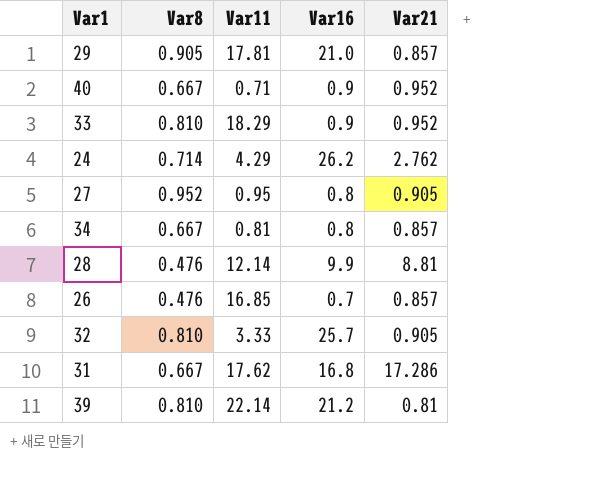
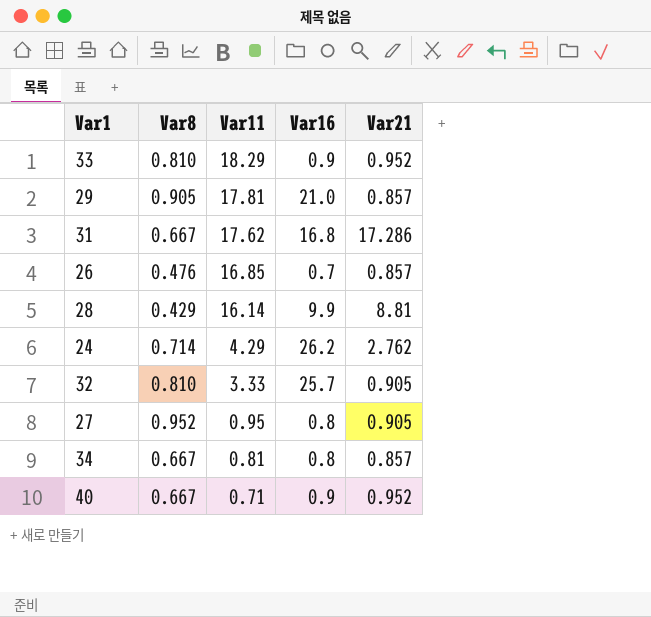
row order: none -> Var11 descending
row 39: 0.810 | 22.14 | 21.2 | 0.81 -> none
28 | Var8: 0.476 -> 0.429
28 | Var11: 12.14 -> 16.14

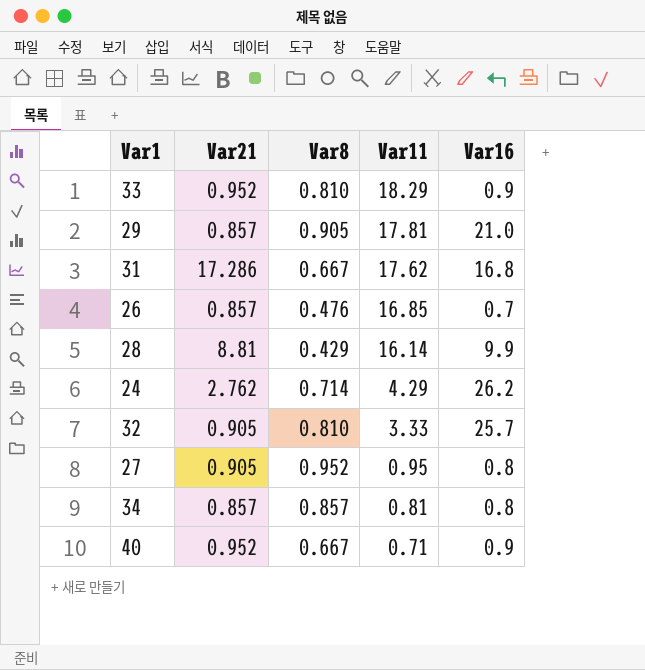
column Var21 | position: 5 -> 2
34 | Var8: 0.667 -> 0.857

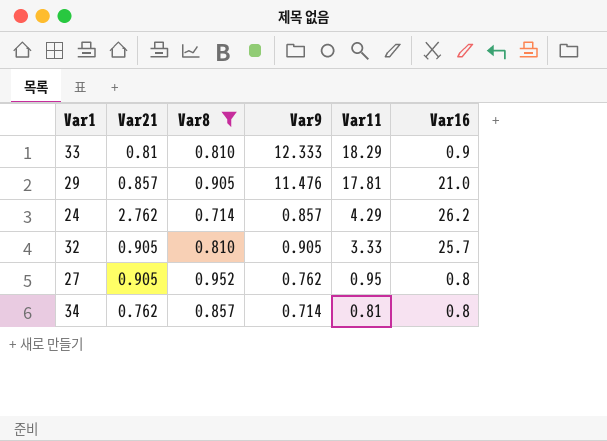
filter: none -> Var8 >= 0.714
column Var9 | position: none -> 4
33 | Var21: 0.952 -> 0.81
34 | Var21: 0.857 -> 0.762

